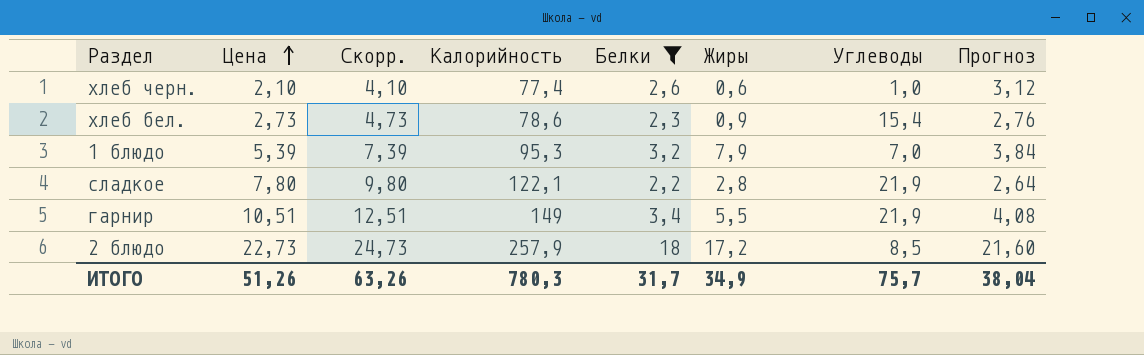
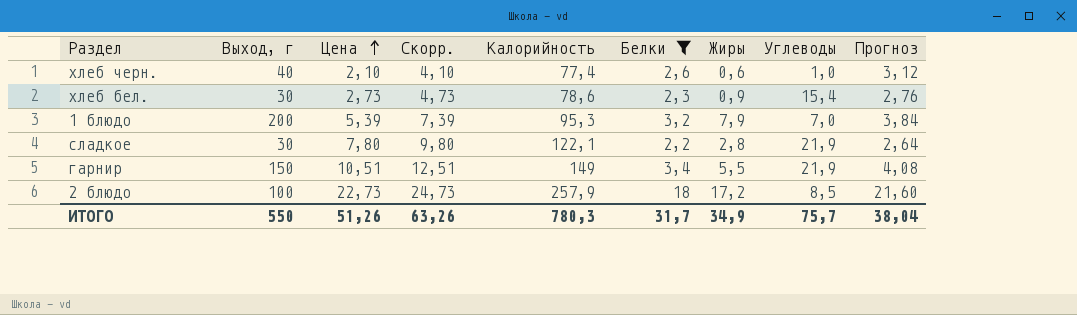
column Выход, г | position: none -> 2

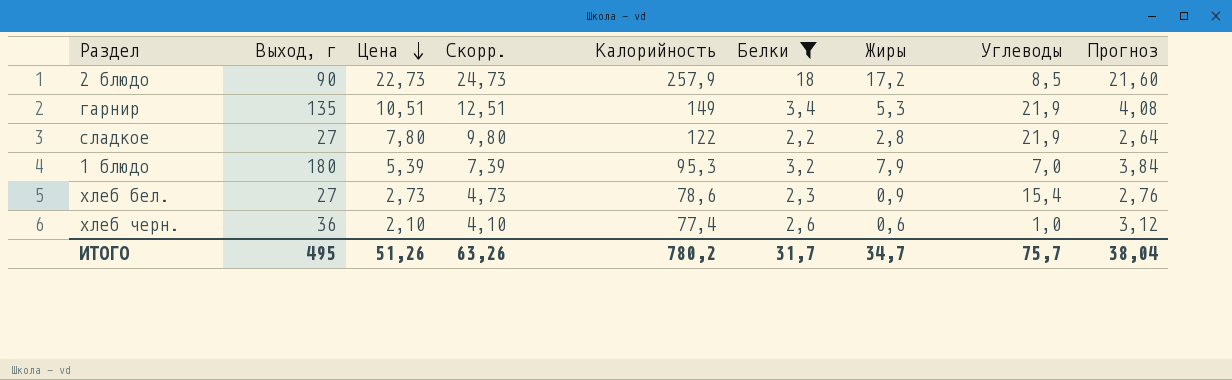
row order: Цена ascending -> Цена descending
2 блюдо | Выход, г: 100 -> 90
гарнир | Выход, г: 150 -> 135
гарнир | Жиры: 5,5 -> 5,3
сладкое | Выход, г: 30 -> 27
сладкое | Калорийность: 122,1 -> 122
1 блюдо | Выход, г: 200 -> 180
хлеб бел. | Выход, г: 30 -> 27
хлеб черн. | Выход, г: 40 -> 36
ИТОГО | Выход, г: 550 -> 495
ИТОГО | Калорийность: 780,3 -> 780,2
ИТОГО | Жиры: 34,9 -> 34,7

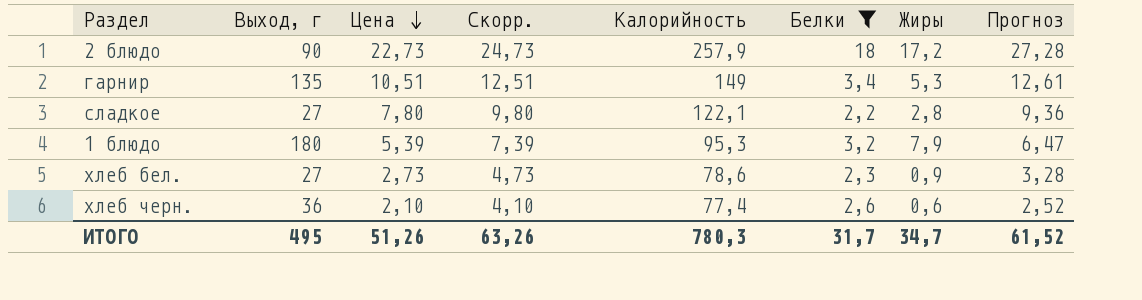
column Углеводы | position: 8 -> none
column Прогноз | formula: [Белки] * 1,2 -> [Цена] * 1,2
сладкое | Калорийность: 122 -> 122,1
ИТОГО | Калорийность: 780,2 -> 780,3
ИТОГО | Прогноз: 38,04 -> 61,52

